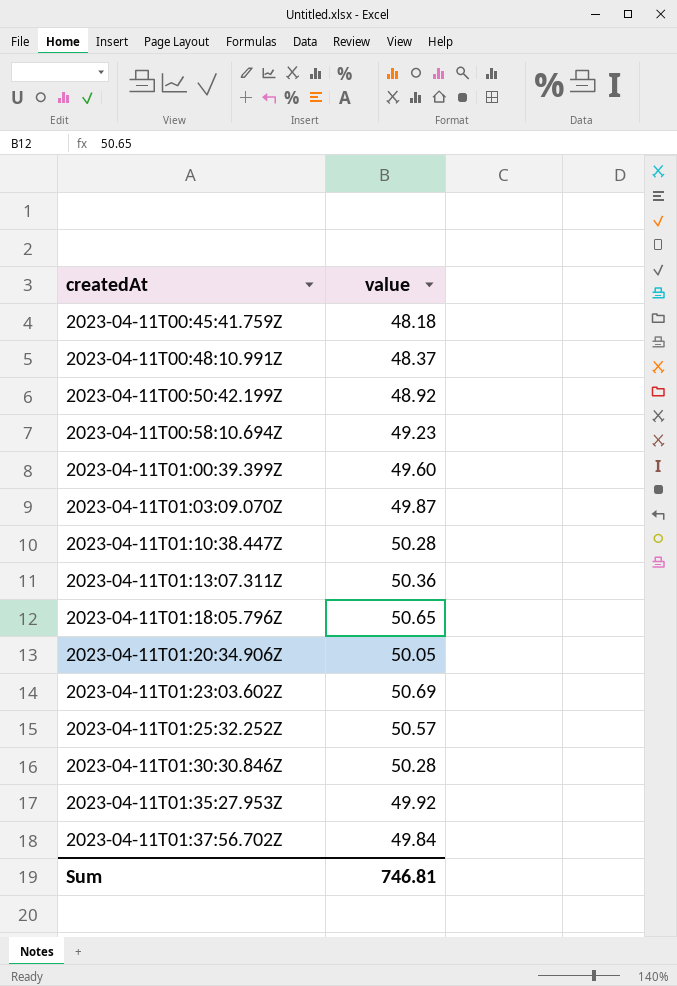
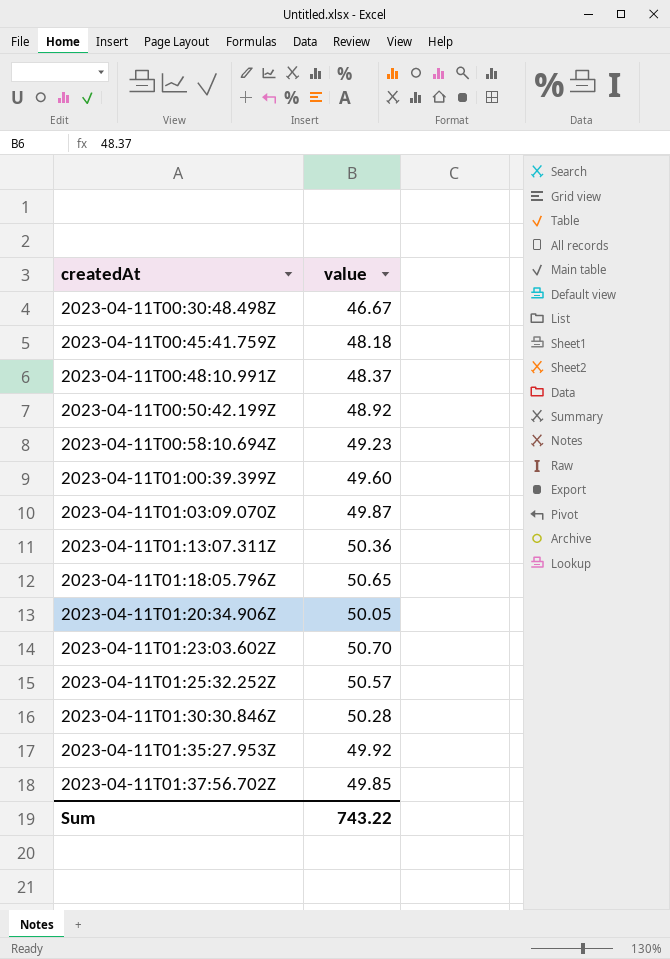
row 2023-04-11T01:10:38.447Z: 50.28 -> none
row 2023-04-11T00:30:48.498Z: none -> 46.67
2023-04-11T01:23:03.602Z | value: 50.69 -> 50.70
2023-04-11T01:37:56.702Z | value: 49.84 -> 49.85
Sum | value: 746.81 -> 743.22

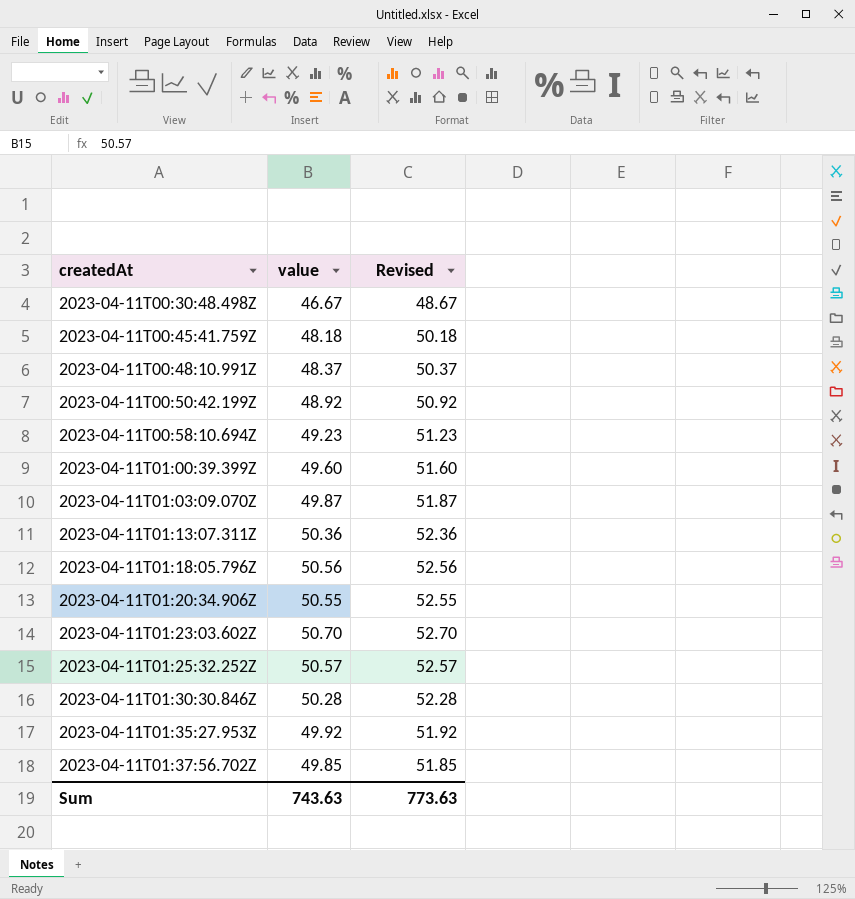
column Revised | formula: none -> [value] + 2
2023-04-11T01:18:05.796Z | value: 50.65 -> 50.56
2023-04-11T01:20:34.906Z | value: 50.05 -> 50.55
Sum | value: 743.22 -> 743.63

